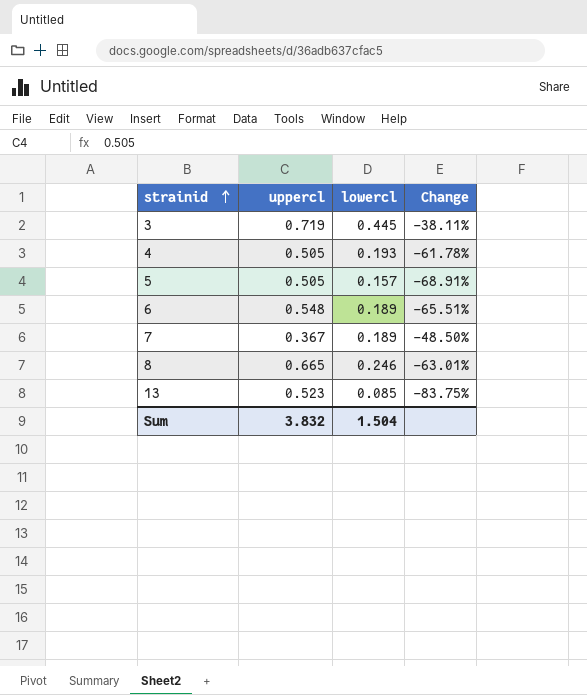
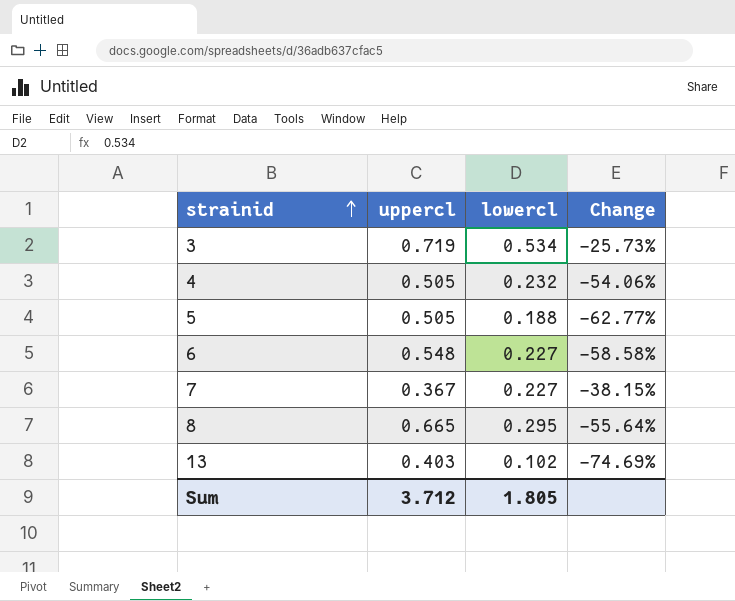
3 | lowercl: 0.445 -> 0.534
3 | Change: -38.11% -> -25.73%
4 | lowercl: 0.193 -> 0.232
4 | Change: -61.78% -> -54.06%
5 | lowercl: 0.157 -> 0.188
5 | Change: -68.91% -> -62.77%
6 | lowercl: 0.189 -> 0.227
6 | Change: -65.51% -> -58.58%
7 | lowercl: 0.189 -> 0.227
7 | Change: -48.50% -> -38.15%
8 | lowercl: 0.246 -> 0.295
8 | Change: -63.01% -> -55.64%
13 | uppercl: 0.523 -> 0.403
13 | lowercl: 0.085 -> 0.102
13 | Change: -83.75% -> -74.69%
Sum | uppercl: 3.832 -> 3.712
Sum | lowercl: 1.504 -> 1.805

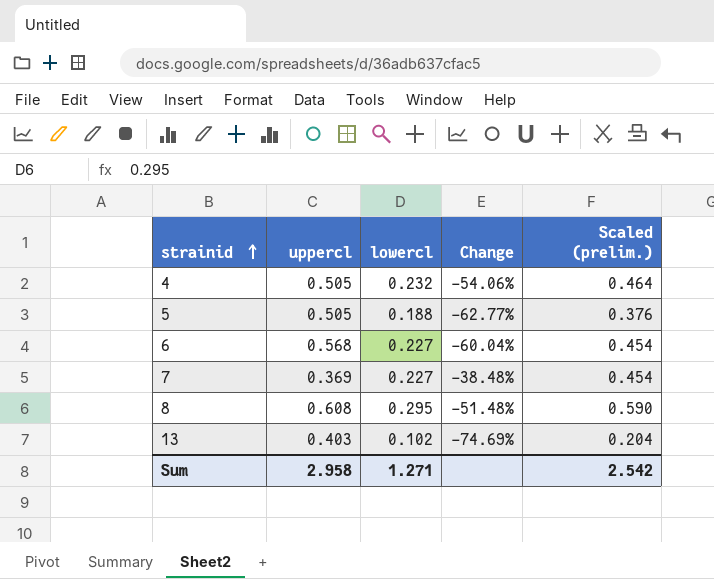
column Scaled (prelim.) | formula: none -> [lowercl] * 2
row 3: 0.719 | 0.534 | -25.73% -> none
6 | uppercl: 0.548 -> 0.568
6 | Change: -58.58% -> -60.04%
7 | uppercl: 0.367 -> 0.369
7 | Change: -38.15% -> -38.48%
8 | uppercl: 0.665 -> 0.608
8 | Change: -55.64% -> -51.48%
Sum | uppercl: 3.712 -> 2.958
Sum | lowercl: 1.805 -> 1.271

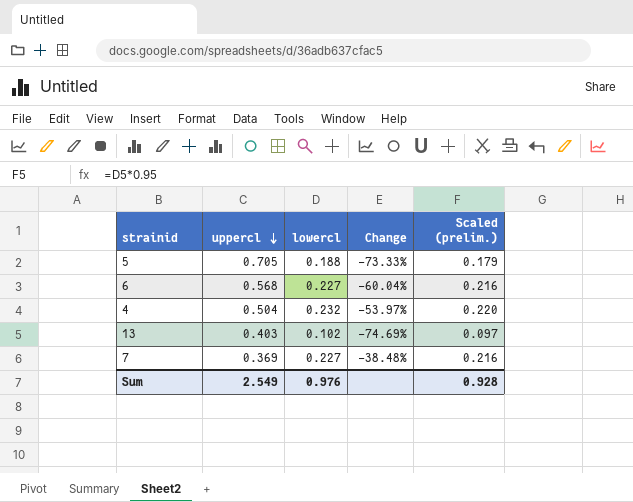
row order: strainid ascending -> uppercl descending
column Scaled (prelim.) | formula: [lowercl] * 2 -> [lowercl] * 0.95
row 8: 0.608 | 0.295 | -51.48% | 0.590 -> none
5 | uppercl: 0.505 -> 0.705
5 | Change: -62.77% -> -73.33%
4 | uppercl: 0.505 -> 0.504
4 | Change: -54.06% -> -53.97%
Sum | uppercl: 2.958 -> 2.549
Sum | lowercl: 1.271 -> 0.976
Sum | Scaled (prelim.): 2.542 -> 0.928

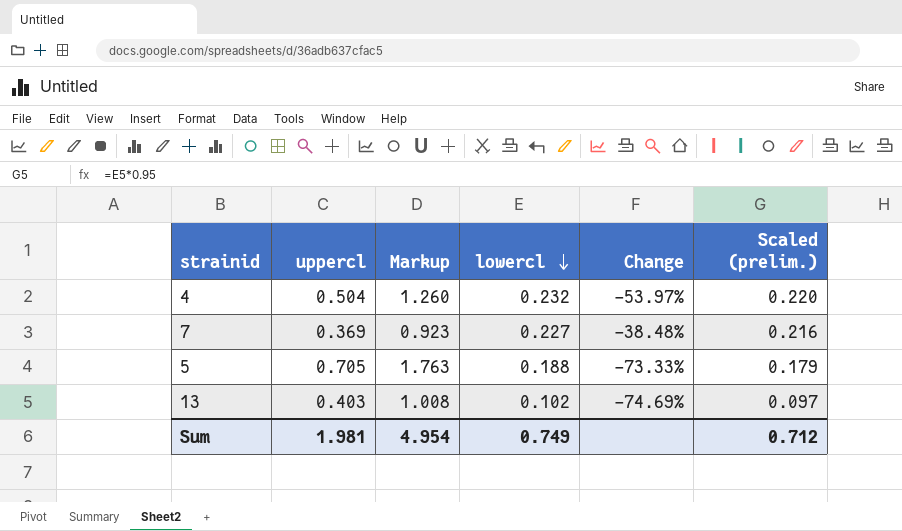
row order: uppercl descending -> lowercl descending
column Markup | formula: none -> [uppercl] * 2.5
row 6: 0.568 | 0.227 | -60.04% | 0.216 -> none
Sum | uppercl: 2.549 -> 1.981
Sum | lowercl: 0.976 -> 0.749
Sum | Scaled (prelim.): 0.928 -> 0.712

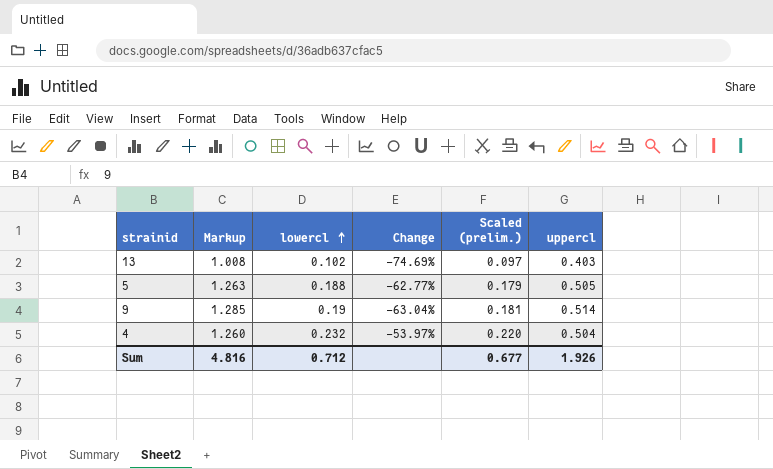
row order: lowercl descending -> lowercl ascending
column uppercl | position: 2 -> 6
row 7: 0.369 | 0.923 | 0.227 | -38.48% | 0.216 -> none
5 | Markup: 1.763 -> 1.263
5 | Change: -73.33% -> -62.77%
5 | uppercl: 0.705 -> 0.505
row 9: none -> 1.285 | 0.19 | -63.04% | 0.181 | 0.514
Sum | Markup: 4.954 -> 4.816
Sum | lowercl: 0.749 -> 0.712
Sum | Scaled (prelim.): 0.712 -> 0.677
Sum | uppercl: 1.981 -> 1.926

